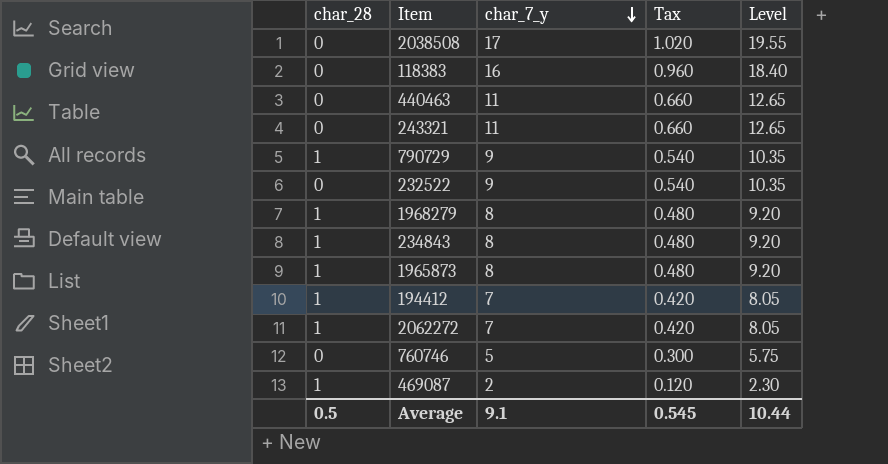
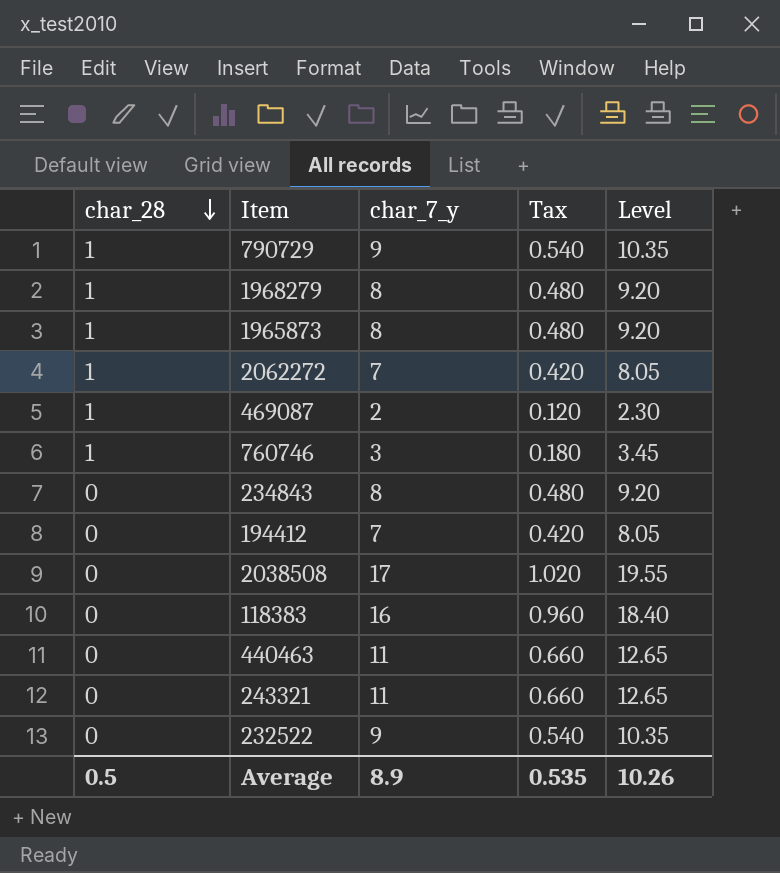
row order: char_7_y descending -> char_28 descending
760746 | char_28: 0 -> 1
760746 | char_7_y: 5 -> 3
760746 | Tax: 0.300 -> 0.180
760746 | Level: 5.75 -> 3.45
234843 | char_28: 1 -> 0
194412 | char_28: 1 -> 0
Average | char_7_y: 9.1 -> 8.9
Average | Tax: 0.545 -> 0.535
Average | Level: 10.44 -> 10.26

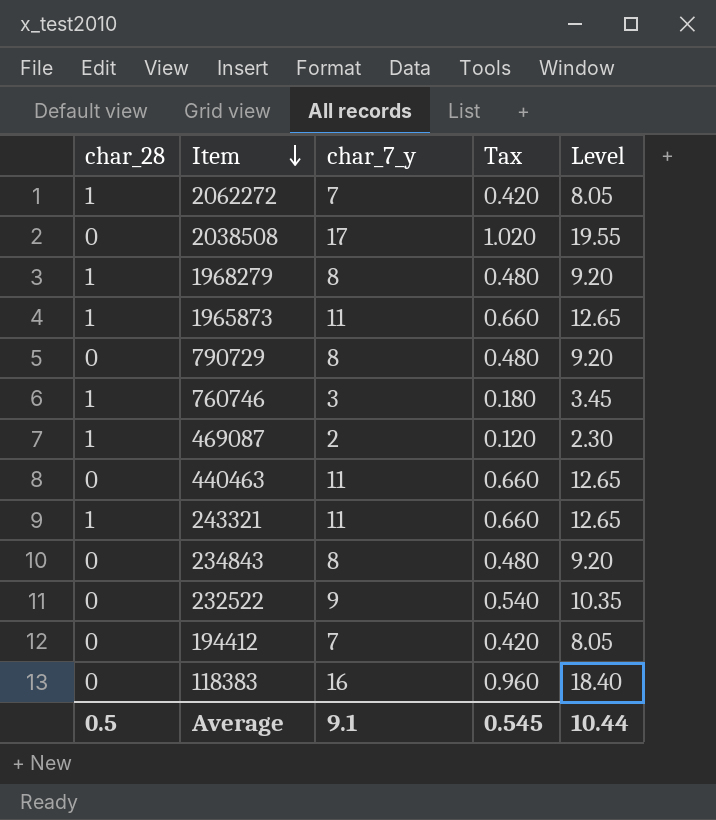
row order: char_28 descending -> Item descending
1965873 | char_7_y: 8 -> 11
1965873 | Tax: 0.480 -> 0.660
1965873 | Level: 9.20 -> 12.65
790729 | char_28: 1 -> 0
790729 | char_7_y: 9 -> 8
790729 | Tax: 0.540 -> 0.480
790729 | Level: 10.35 -> 9.20
243321 | char_28: 0 -> 1
Average | char_7_y: 8.9 -> 9.1
Average | Tax: 0.535 -> 0.545
Average | Level: 10.26 -> 10.44

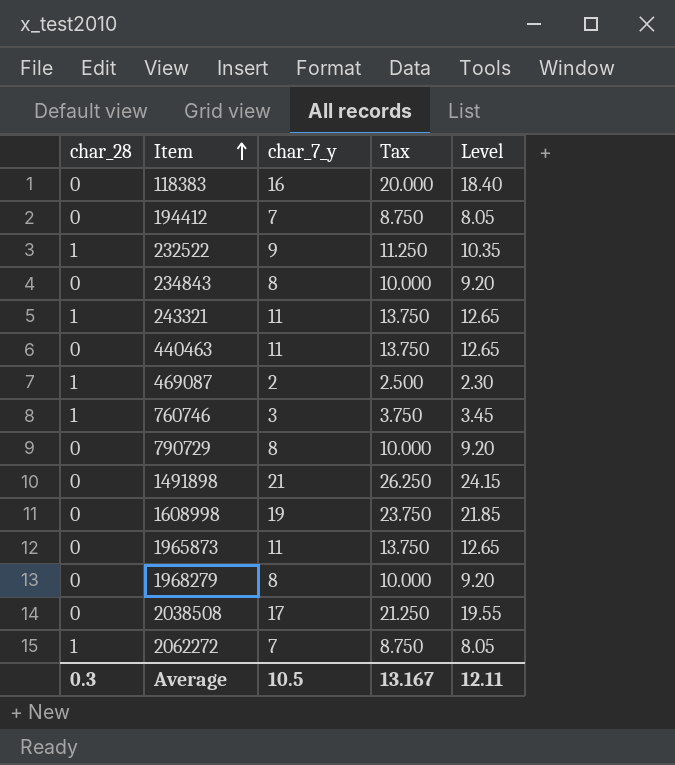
row order: Item descending -> Item ascending
column Tax | formula: [char_7_y] * 0.06 -> [char_7_y] * 1.25
232522 | char_28: 0 -> 1
row 1491898: none -> 0 | 21 | 26.250 | 24.15
row 1608998: none -> 0 | 19 | 23.750 | 21.85
1965873 | char_28: 1 -> 0
1968279 | char_28: 1 -> 0
Average | char_28: 0.5 -> 0.3
Average | char_7_y: 9.1 -> 10.5
Average | Tax: 0.545 -> 13.167
Average | Level: 10.44 -> 12.11

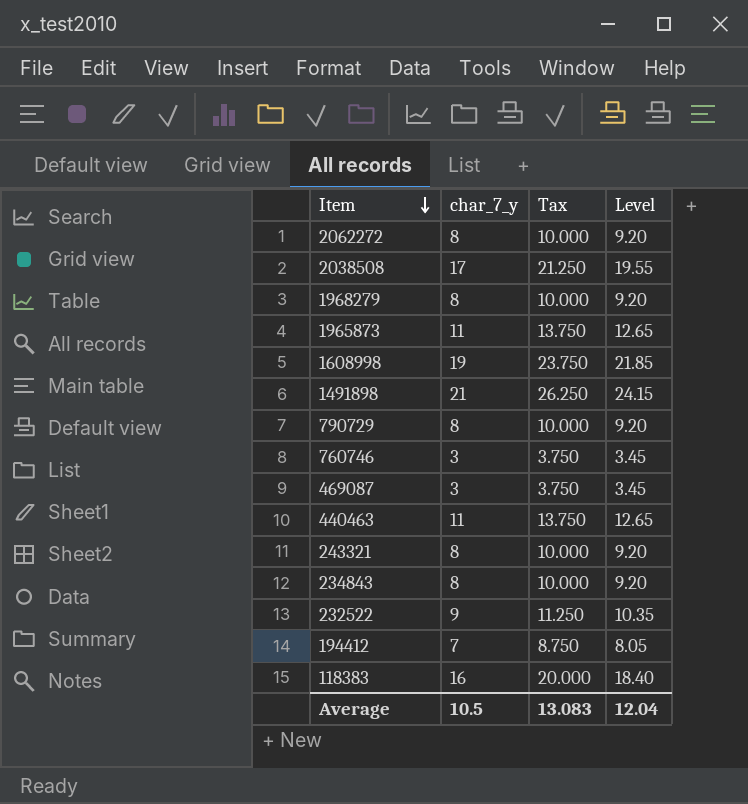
row order: Item ascending -> Item descending
column char_28 | position: 1 -> none
2062272 | char_7_y: 7 -> 8
2062272 | Tax: 8.750 -> 10.000
2062272 | Level: 8.05 -> 9.20
469087 | char_7_y: 2 -> 3
469087 | Tax: 2.500 -> 3.750
469087 | Level: 2.30 -> 3.45
243321 | char_7_y: 11 -> 8
243321 | Tax: 13.750 -> 10.000
243321 | Level: 12.65 -> 9.20
Average | Tax: 13.167 -> 13.083
Average | Level: 12.11 -> 12.04

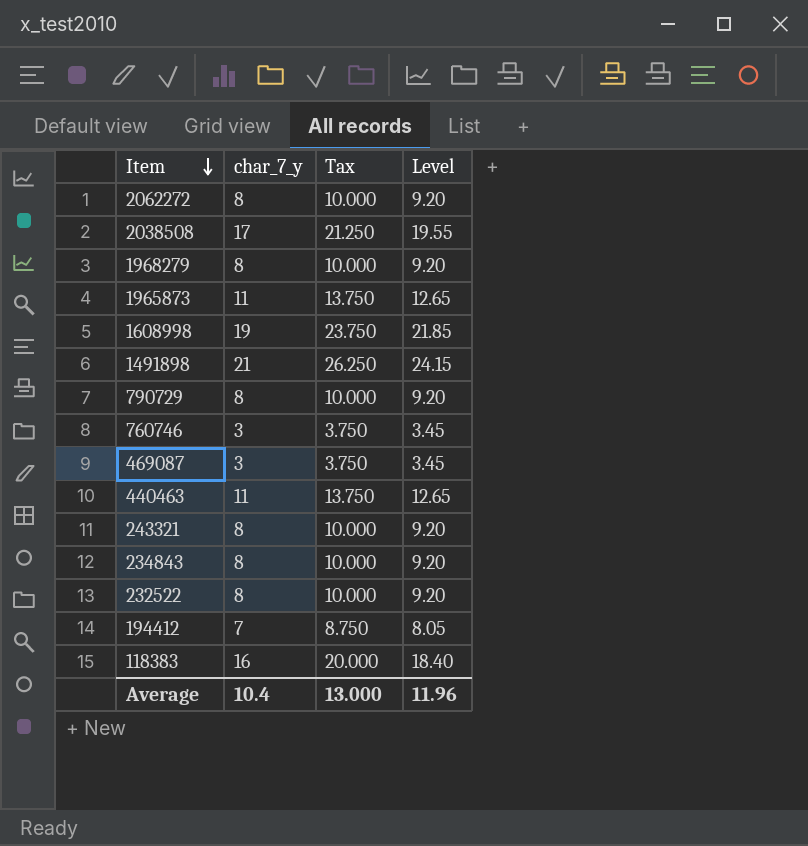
232522 | char_7_y: 9 -> 8
232522 | Tax: 11.250 -> 10.000
232522 | Level: 10.35 -> 9.20
Average | char_7_y: 10.5 -> 10.4
Average | Tax: 13.083 -> 13.000
Average | Level: 12.04 -> 11.96

